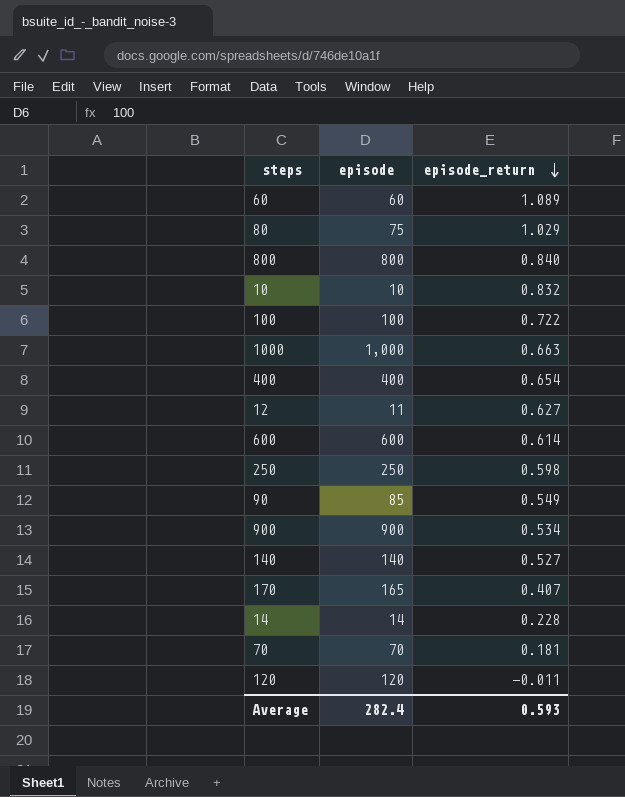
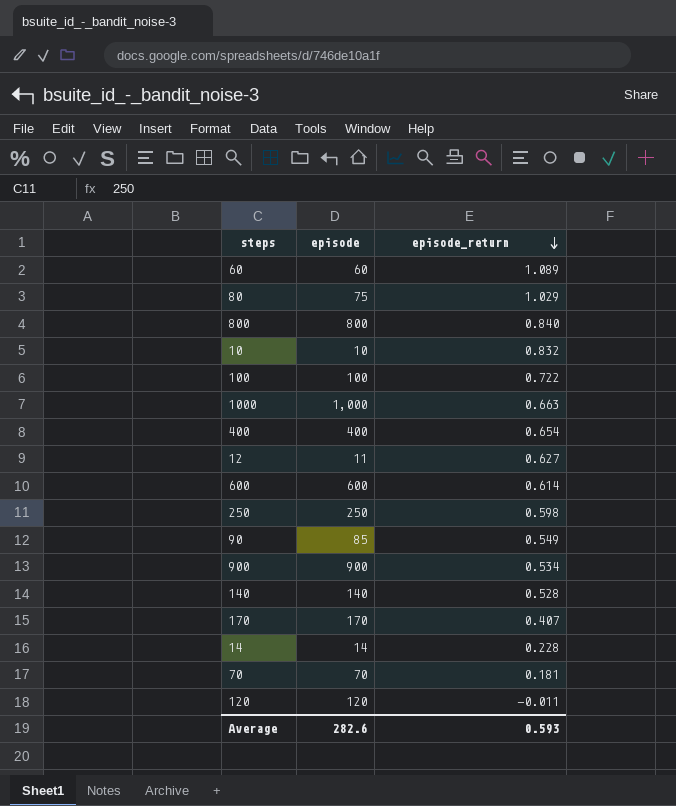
140 | episode_return: 0.527 -> 0.528
170 | episode: 165 -> 170
Average | episode: 282.4 -> 282.6

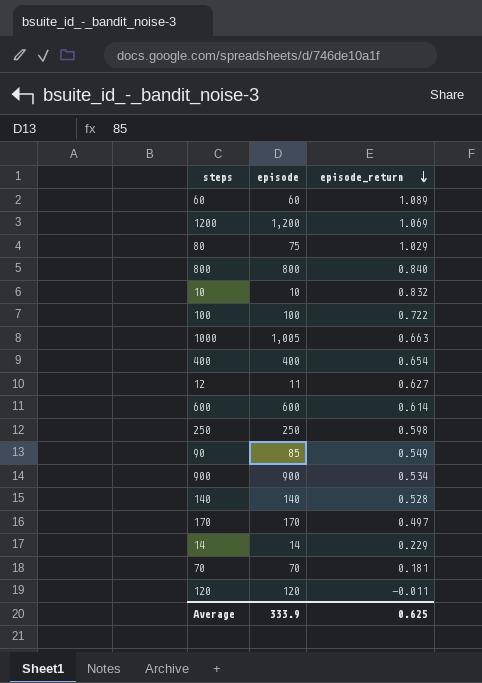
row 1200: none -> 1,200 | 1.069
1000 | episode: 1,000 -> 1,005
170 | episode_return: 0.407 -> 0.497
14 | episode_return: 0.228 -> 0.229
Average | episode: 282.6 -> 333.9
Average | episode_return: 0.593 -> 0.625

